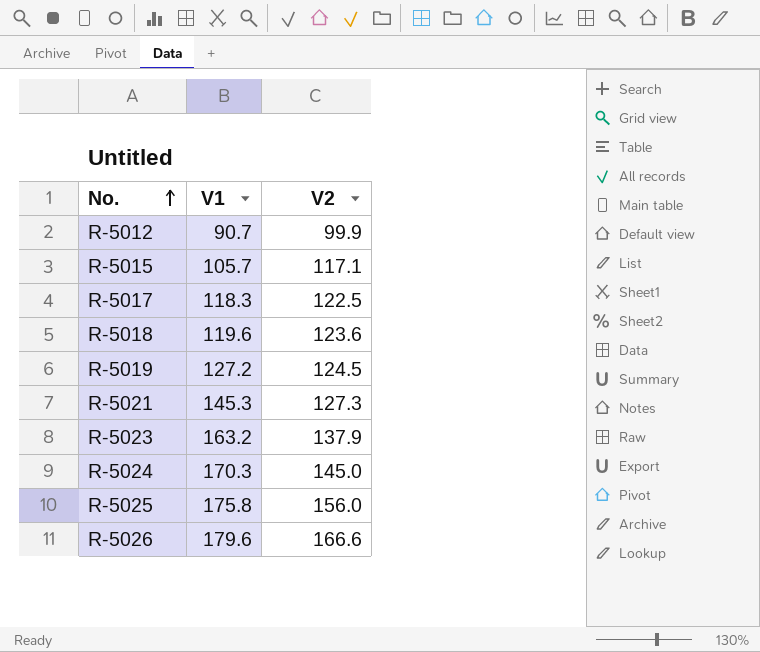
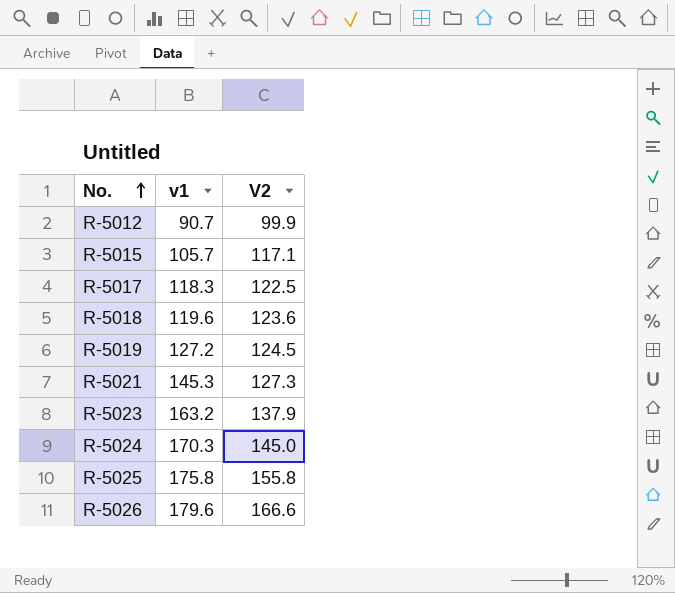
column name: V1 -> v1
R-5025 | V2: 156.0 -> 155.8

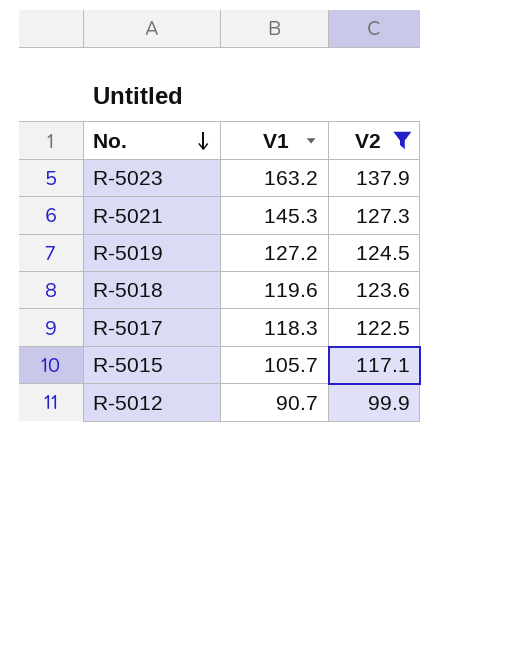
filter: none -> V2 <= 137.9
row order: No. ascending -> No. descending
column name: v1 -> V1

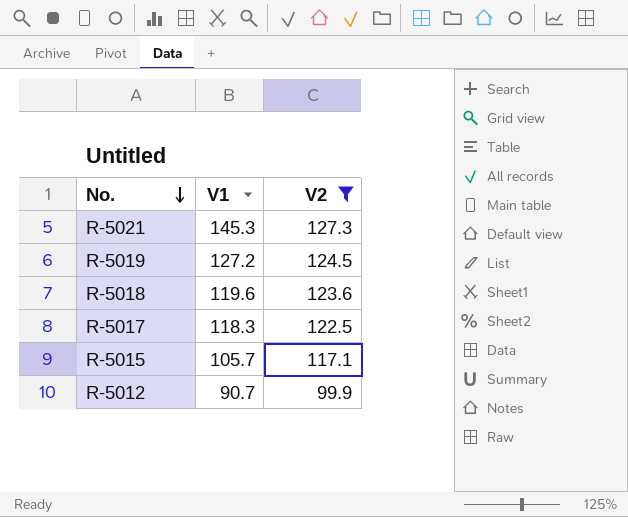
row R-5023: 163.2 | 137.9 -> none

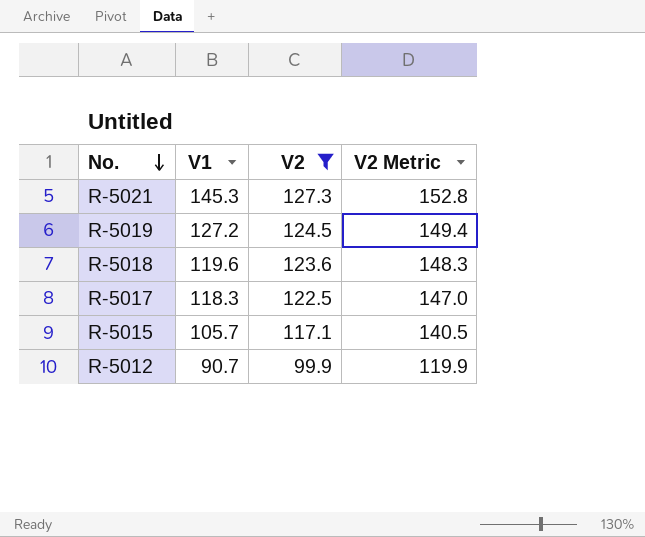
column V2 Metric | formula: none -> [V2] * 1.2

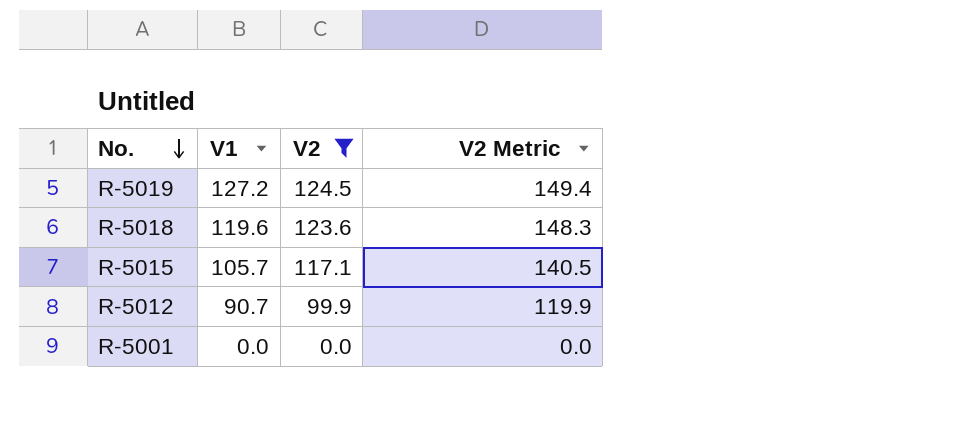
row R-5021: 145.3 | 127.3 | 152.8 -> none
row R-5017: 118.3 | 122.5 | 147.0 -> none
row R-5001: none -> 0.0 | 0.0 | 0.0

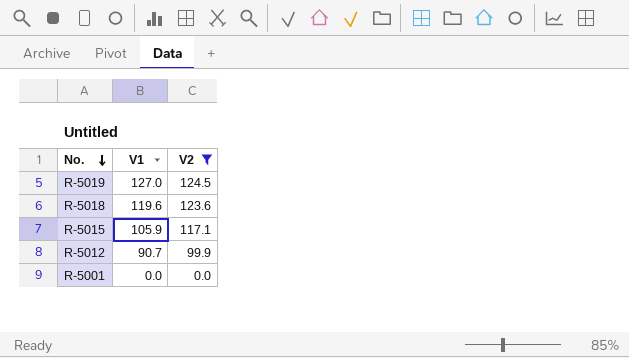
column V2 Metric | formula: [V2] * 1.2 -> none
R-5019 | V1: 127.2 -> 127.0
R-5015 | V1: 105.7 -> 105.9

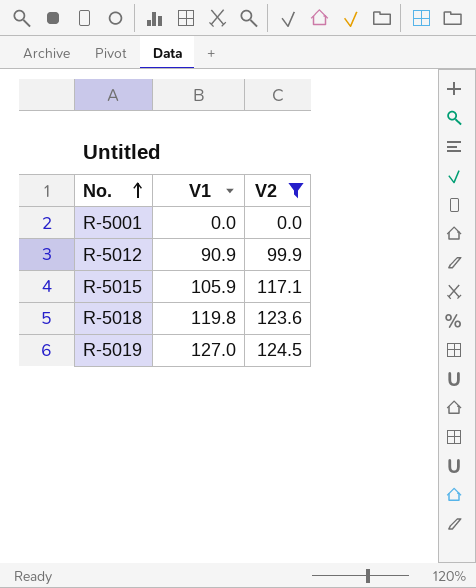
row order: No. descending -> No. ascending
R-5012 | V1: 90.7 -> 90.9
R-5018 | V1: 119.6 -> 119.8

